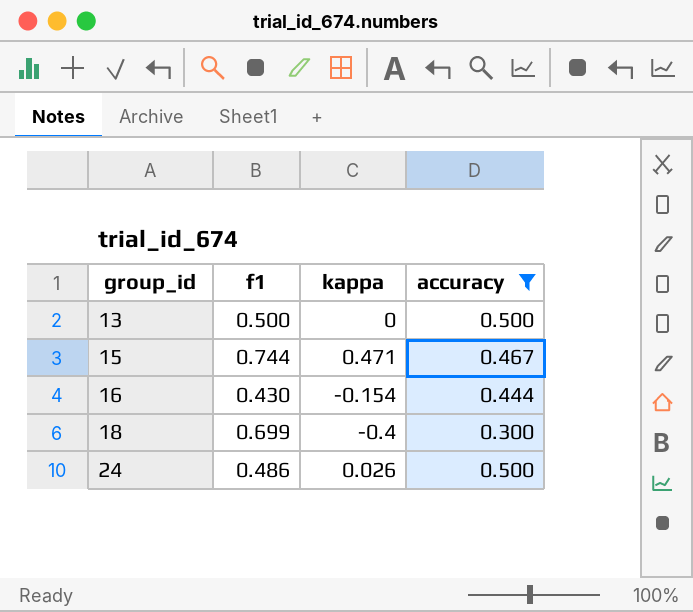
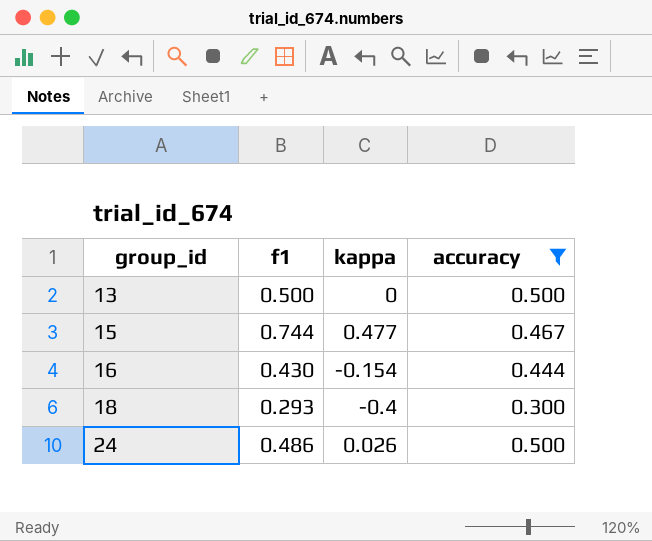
15 | kappa: 0.471 -> 0.477
18 | f1: 0.699 -> 0.293

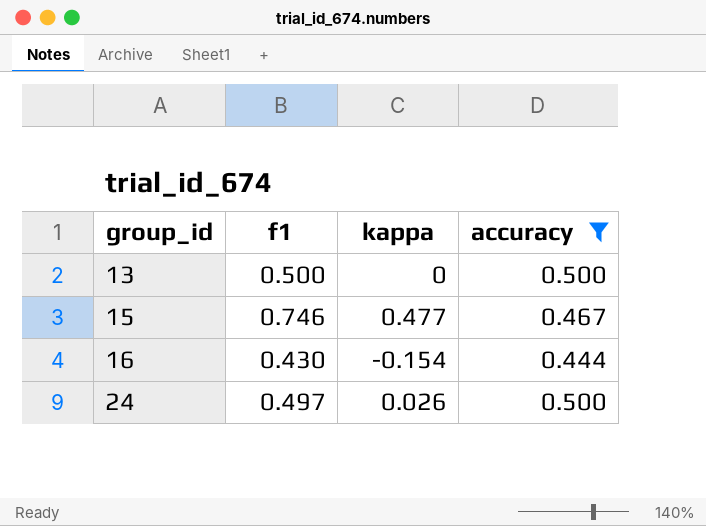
row 18: 0.293 | -0.4 | 0.300 -> none
15 | f1: 0.744 -> 0.746
24 | f1: 0.486 -> 0.497

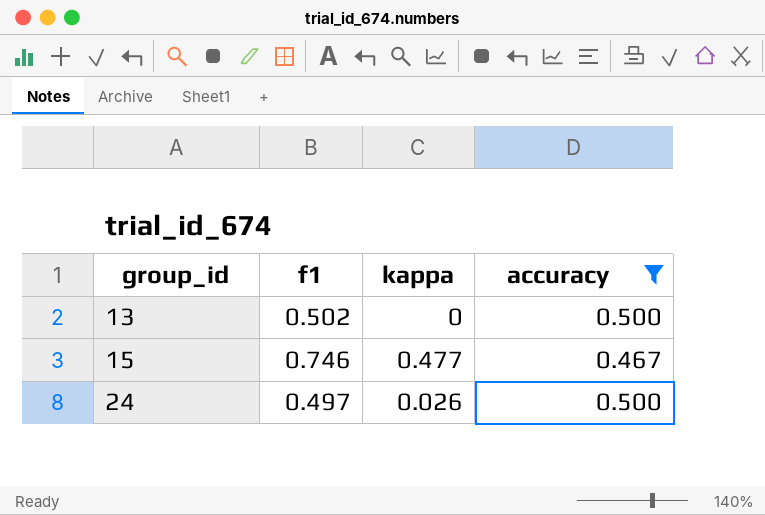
row 16: 0.430 | -0.154 | 0.444 -> none
13 | f1: 0.500 -> 0.502

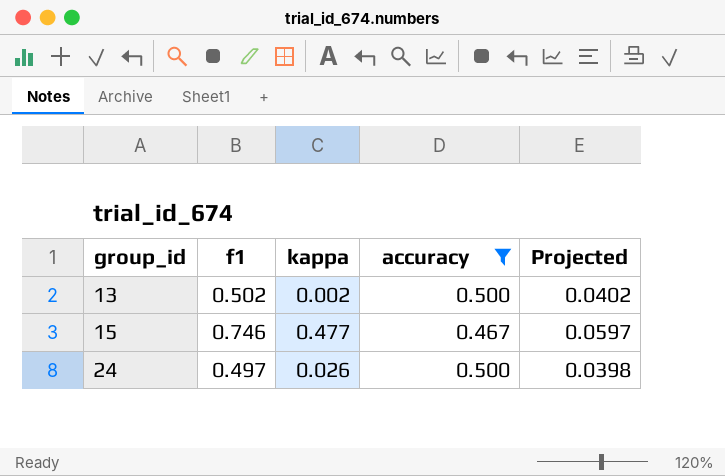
column Projected | formula: none -> [f1] * 0.08
13 | kappa: 0 -> 0.002

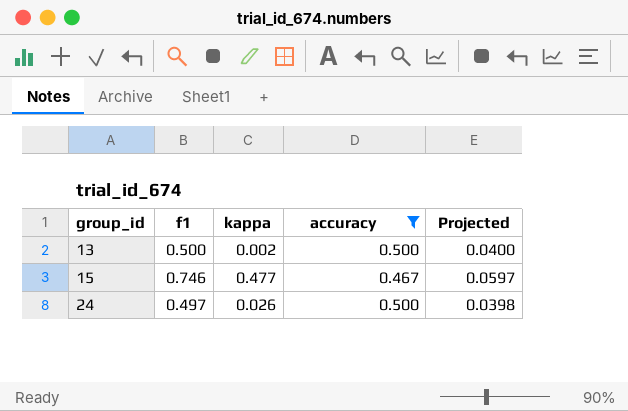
13 | f1: 0.502 -> 0.500
13 | Projected: 0.0402 -> 0.0400

